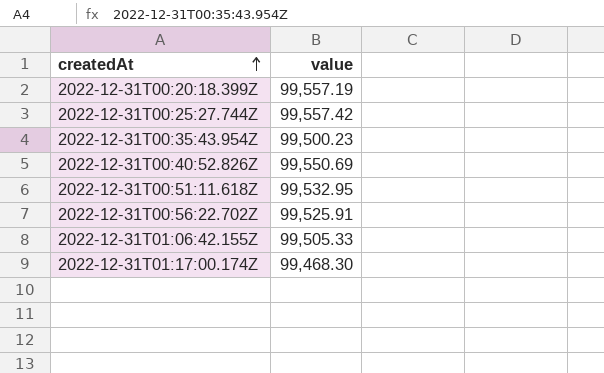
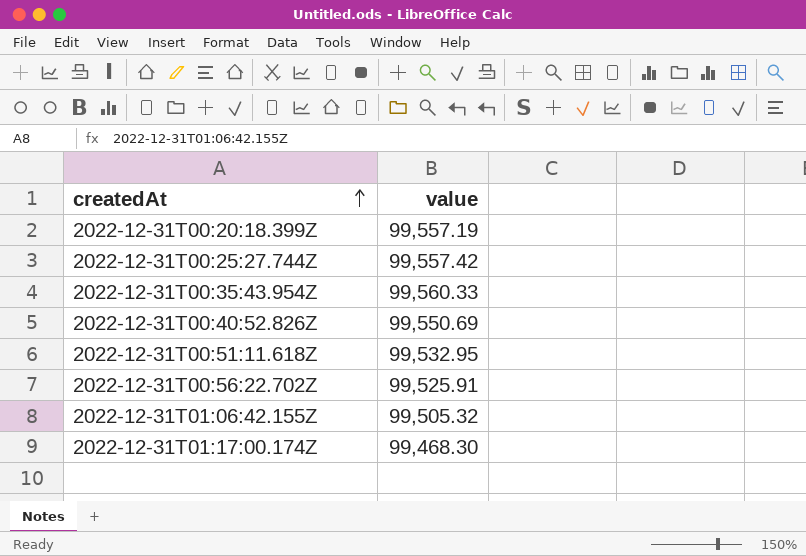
2022-12-31T00:35:43.954Z | value: 99,500.23 -> 99,560.33
2022-12-31T01:06:42.155Z | value: 99,505.33 -> 99,505.32

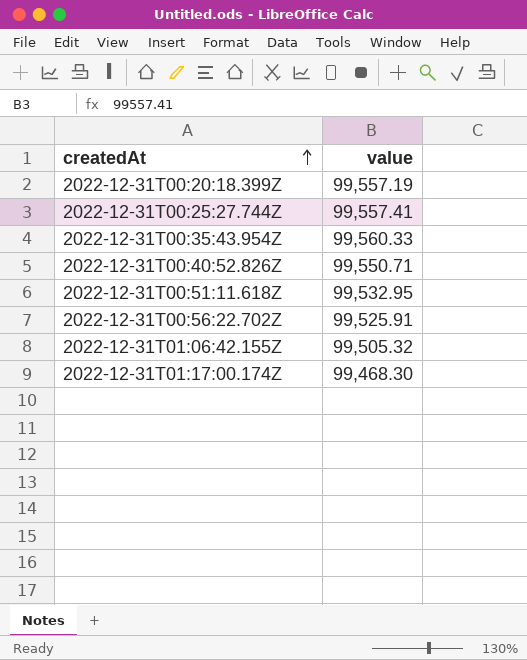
2022-12-31T00:25:27.744Z | value: 99,557.42 -> 99,557.41
2022-12-31T00:40:52.826Z | value: 99,550.69 -> 99,550.71

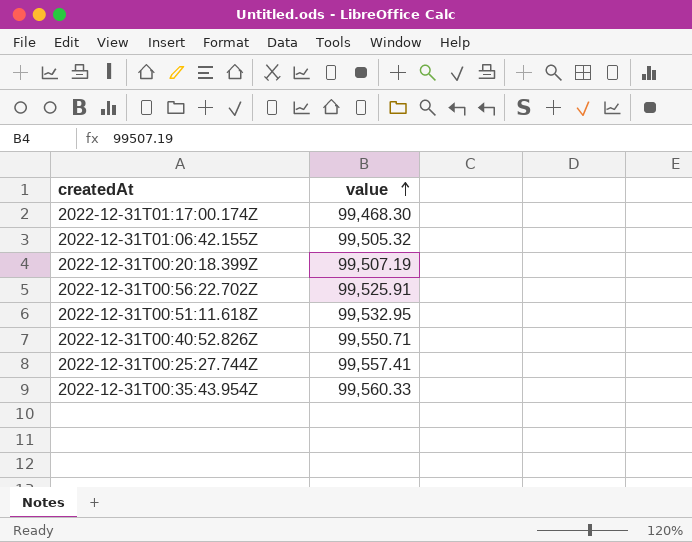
row order: createdAt ascending -> value ascending
2022-12-31T00:20:18.399Z | value: 99,557.19 -> 99,507.19

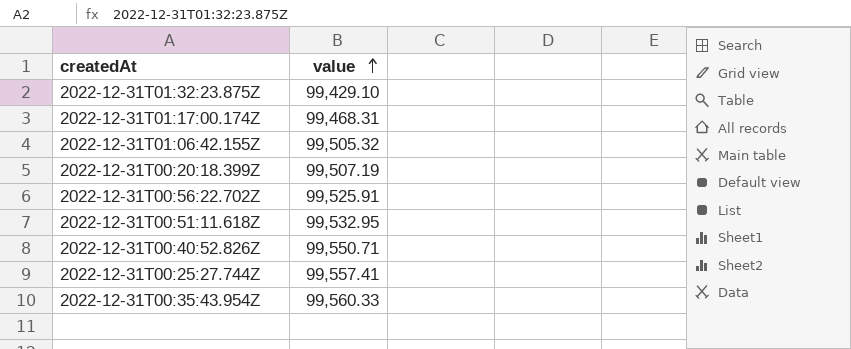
row 2022-12-31T01:32:23.875Z: none -> 99,429.10
2022-12-31T01:17:00.174Z | value: 99,468.30 -> 99,468.31

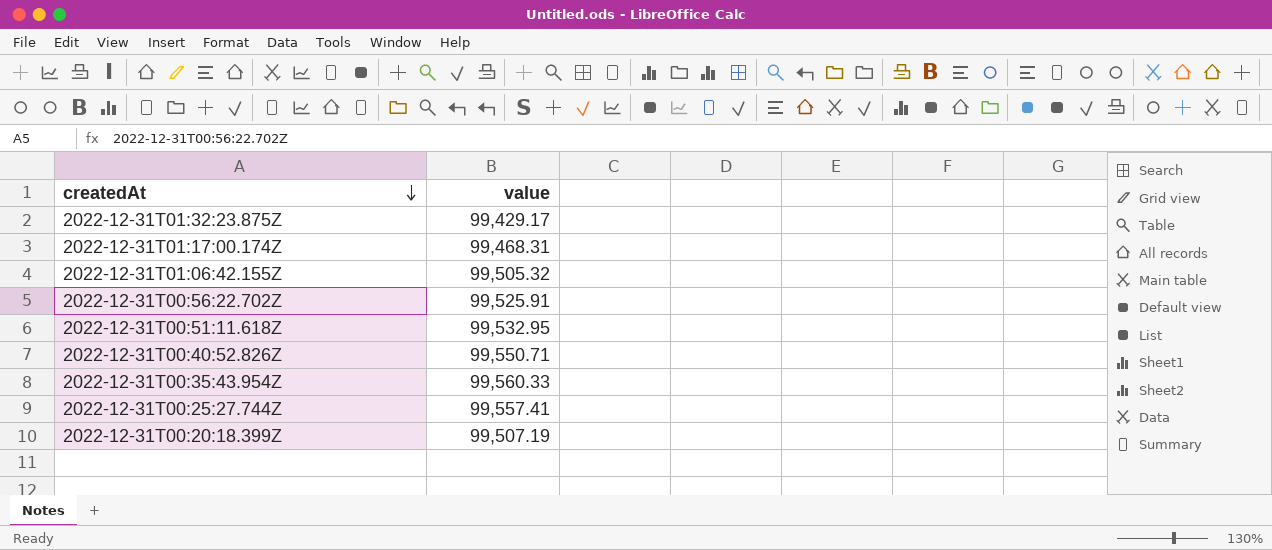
row order: value ascending -> createdAt descending
2022-12-31T01:32:23.875Z | value: 99,429.10 -> 99,429.17

